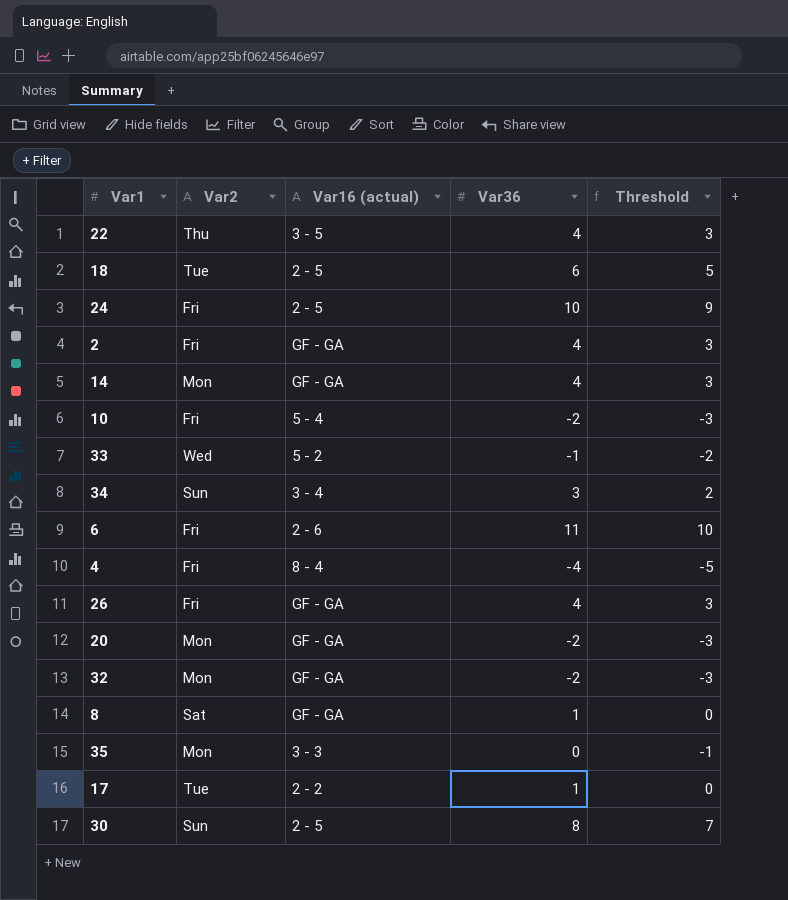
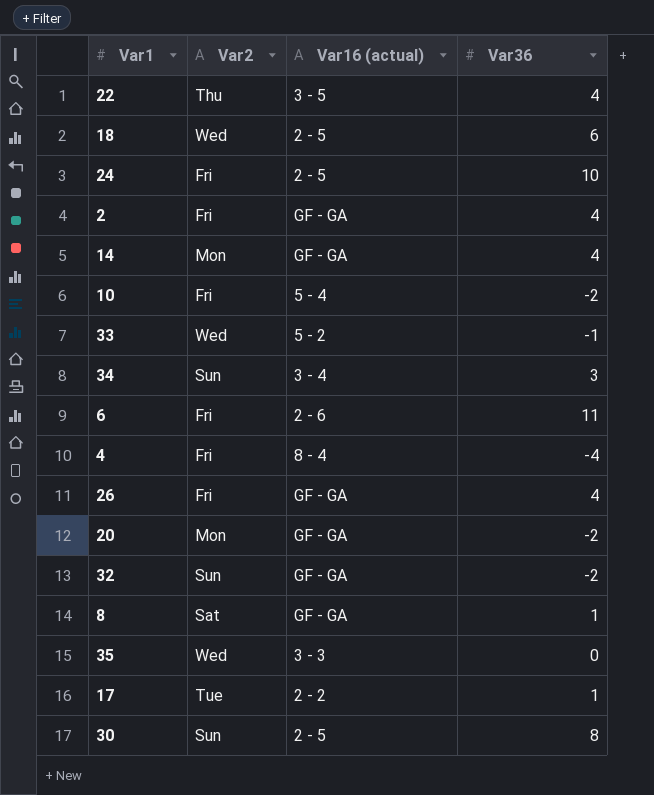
column Threshold | formula: [Var36] - 1 -> none
18 | Var2: Tue -> Wed
32 | Var2: Mon -> Sun
35 | Var2: Mon -> Wed

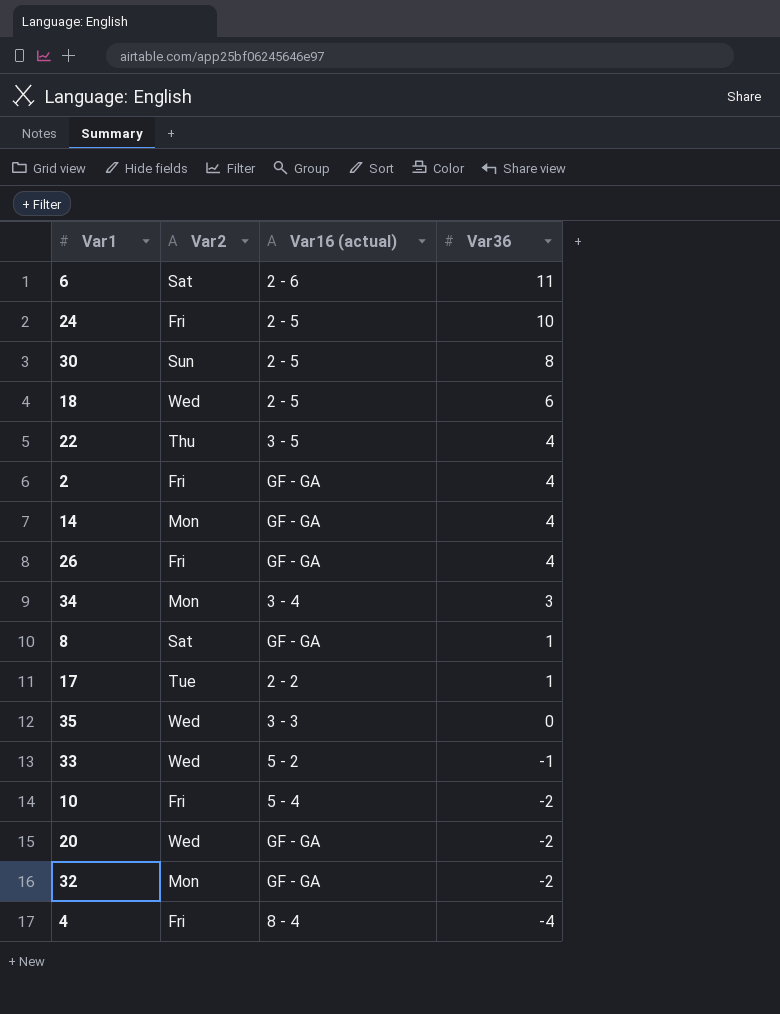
row order: none -> Var36 descending
6 | Var2: Fri -> Sat
34 | Var2: Sun -> Mon
20 | Var2: Mon -> Wed
32 | Var2: Sun -> Mon

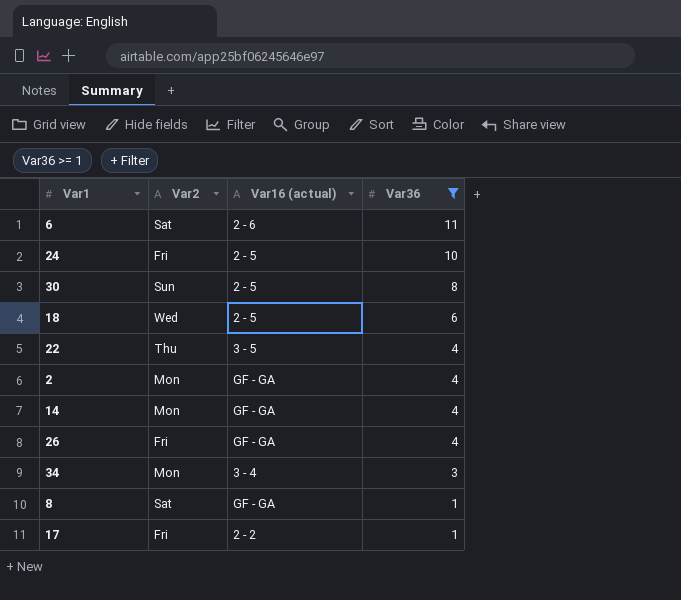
filter: none -> Var36 >= 1
2 | Var2: Fri -> Mon
17 | Var2: Tue -> Fri

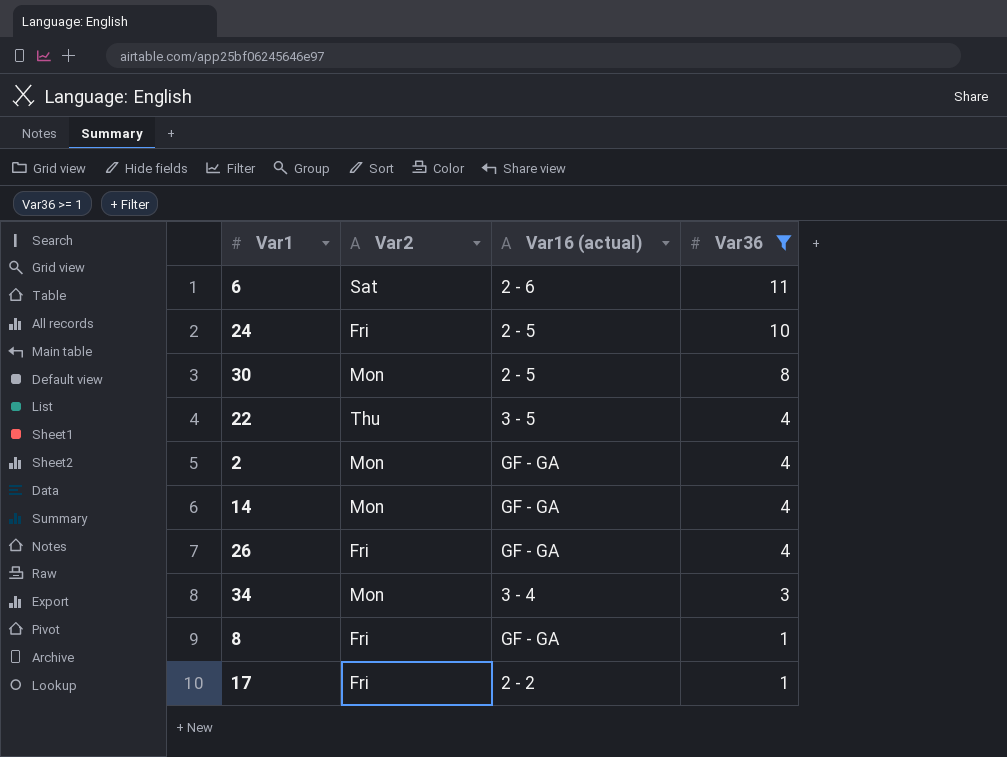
row 18: Wed | 2 - 5 | 6 -> none
30 | Var2: Sun -> Mon
8 | Var2: Sat -> Fri

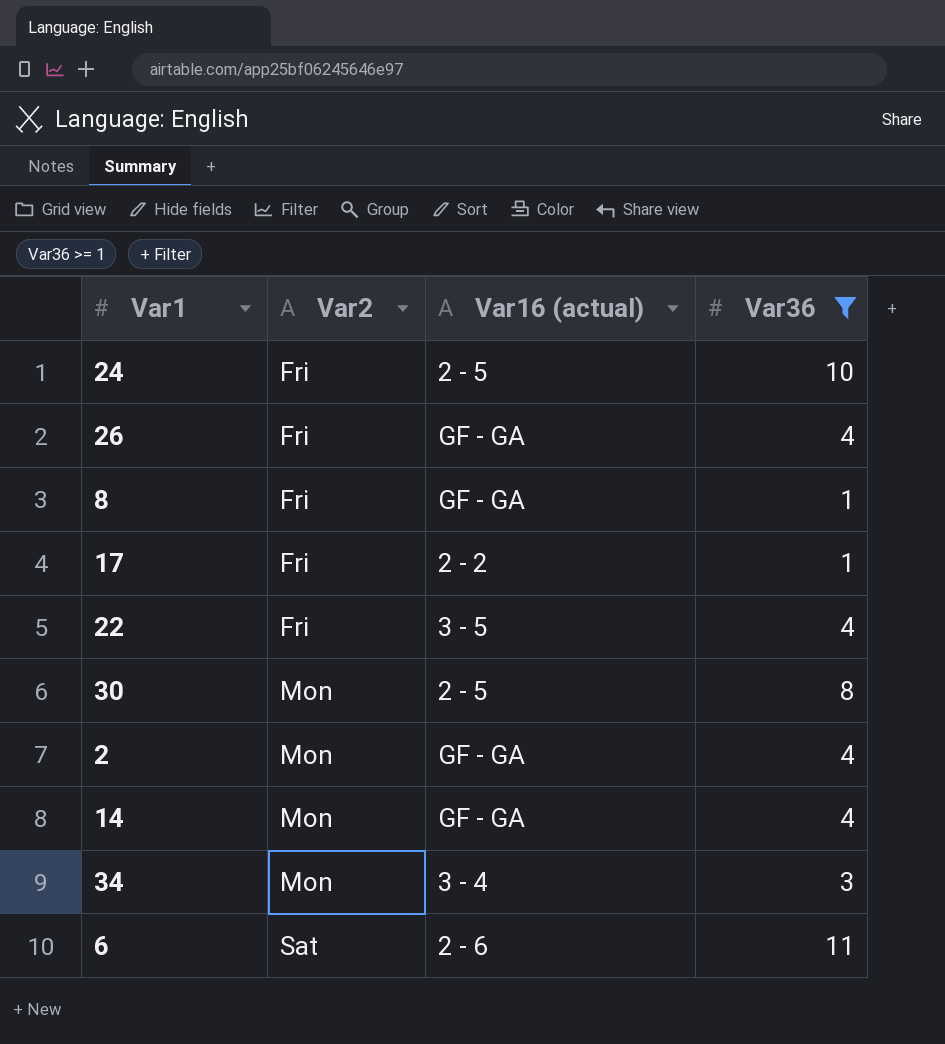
row order: Var36 descending -> Var2 ascending
22 | Var2: Thu -> Fri

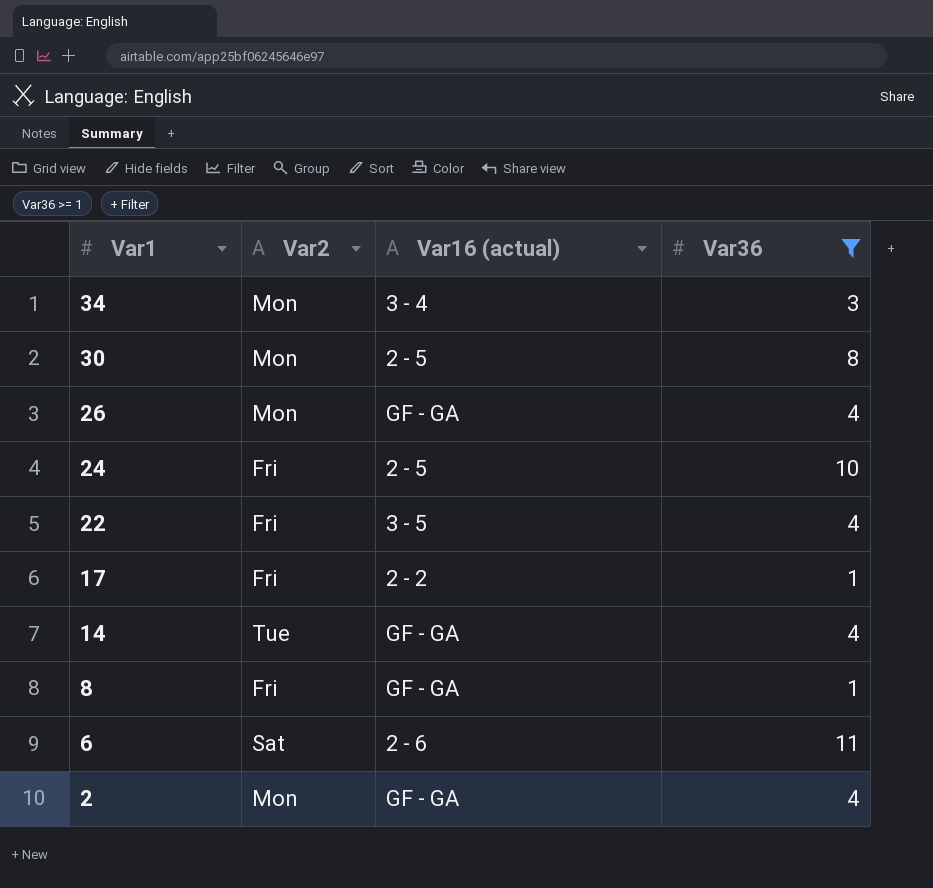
row order: Var2 ascending -> Var1 descending
26 | Var2: Fri -> Mon
14 | Var2: Mon -> Tue

